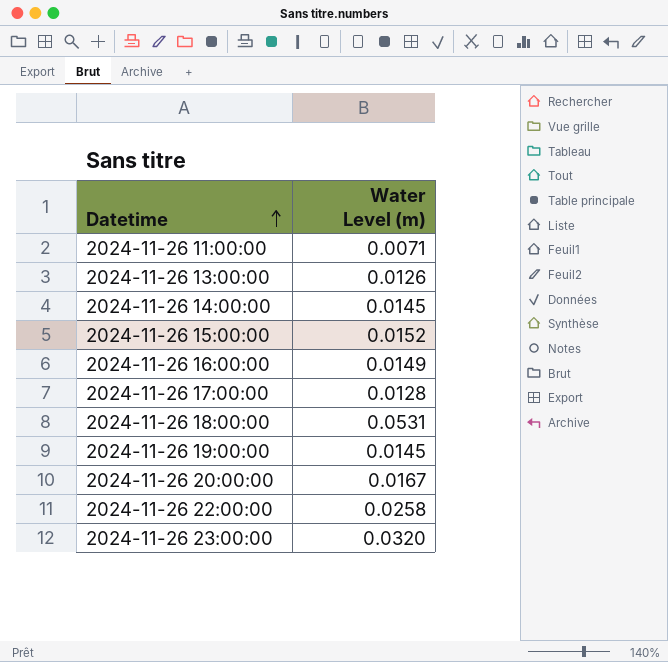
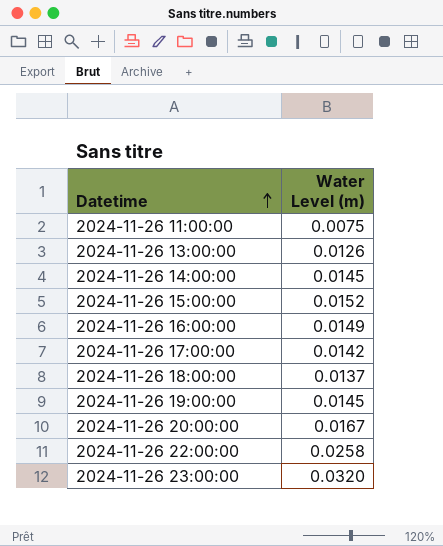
2024-11-26 11:00:00 | Water Level (m): 0.0071 -> 0.0075
2024-11-26 17:00:00 | Water Level (m): 0.0128 -> 0.0142
2024-11-26 18:00:00 | Water Level (m): 0.0531 -> 0.0137

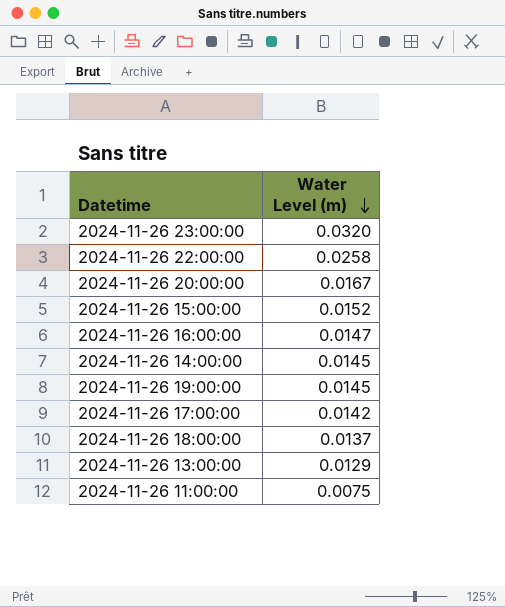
row order: Datetime ascending -> Water Level (m) descending
2024-11-26 16:00:00 | Water Level (m): 0.0149 -> 0.0147
2024-11-26 13:00:00 | Water Level (m): 0.0126 -> 0.0129

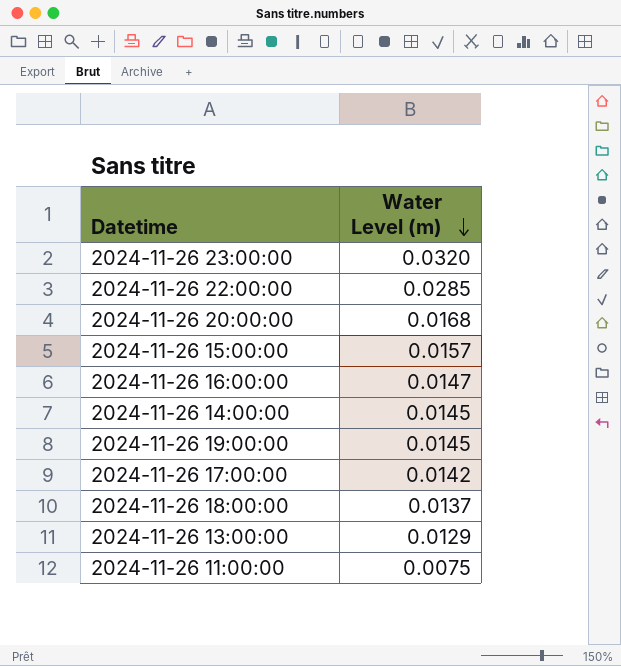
2024-11-26 22:00:00 | Water Level (m): 0.0258 -> 0.0285
2024-11-26 20:00:00 | Water Level (m): 0.0167 -> 0.0168
2024-11-26 15:00:00 | Water Level (m): 0.0152 -> 0.0157

